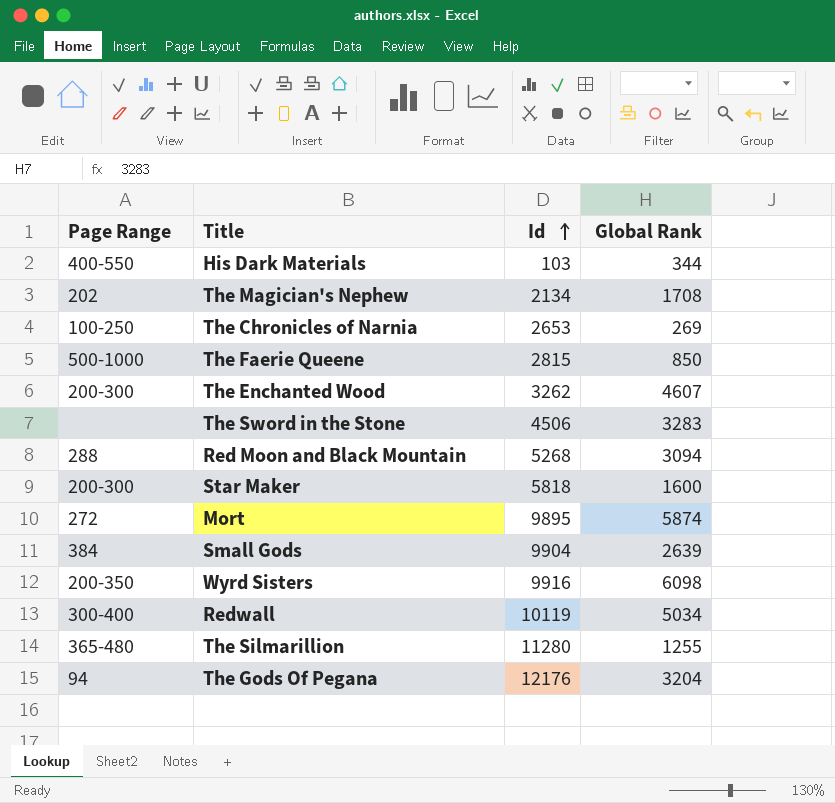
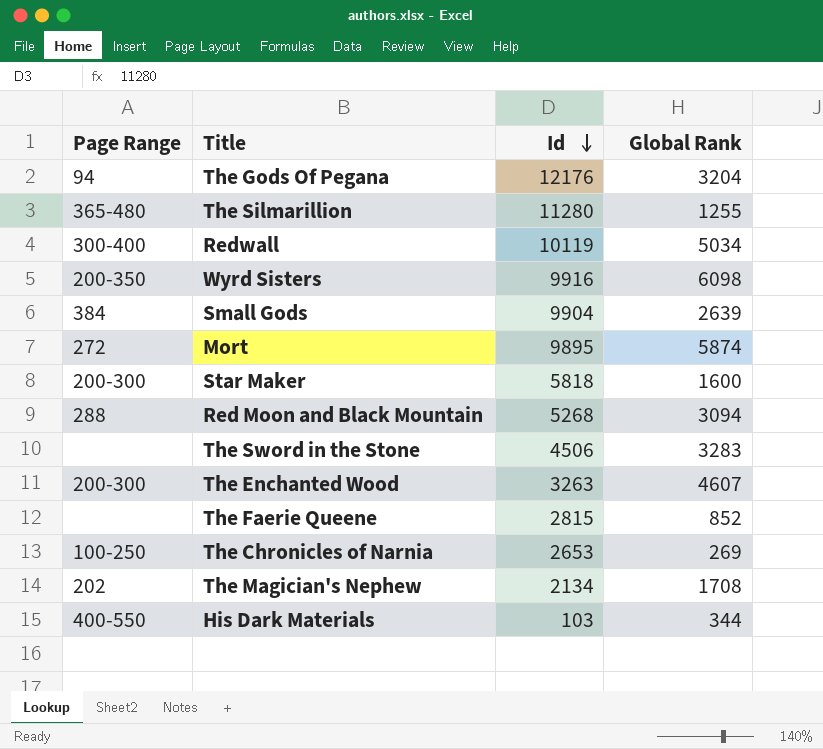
row order: Id ascending -> Id descending
The Enchanted Wood | Id: 3262 -> 3263
The Faerie Queene | Page Range: 500-1000 -> none
The Faerie Queene | Global Rank: 850 -> 852

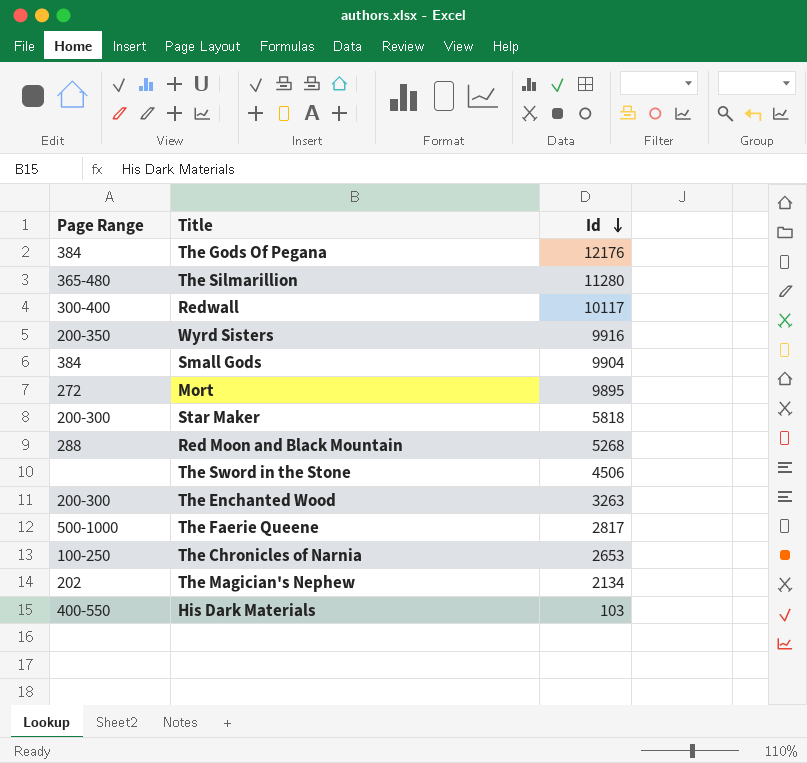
column Global Rank | position: 4 -> none
The Gods Of Pegana | Page Range: 94 -> 384
Redwall | Id: 10119 -> 10117
The Faerie Queene | Page Range: none -> 500-1000
The Faerie Queene | Id: 2815 -> 2817

